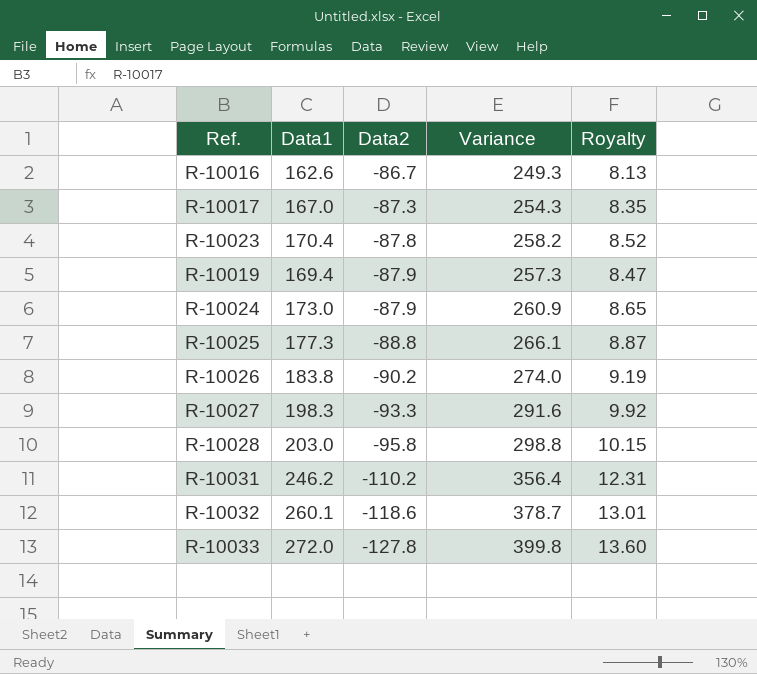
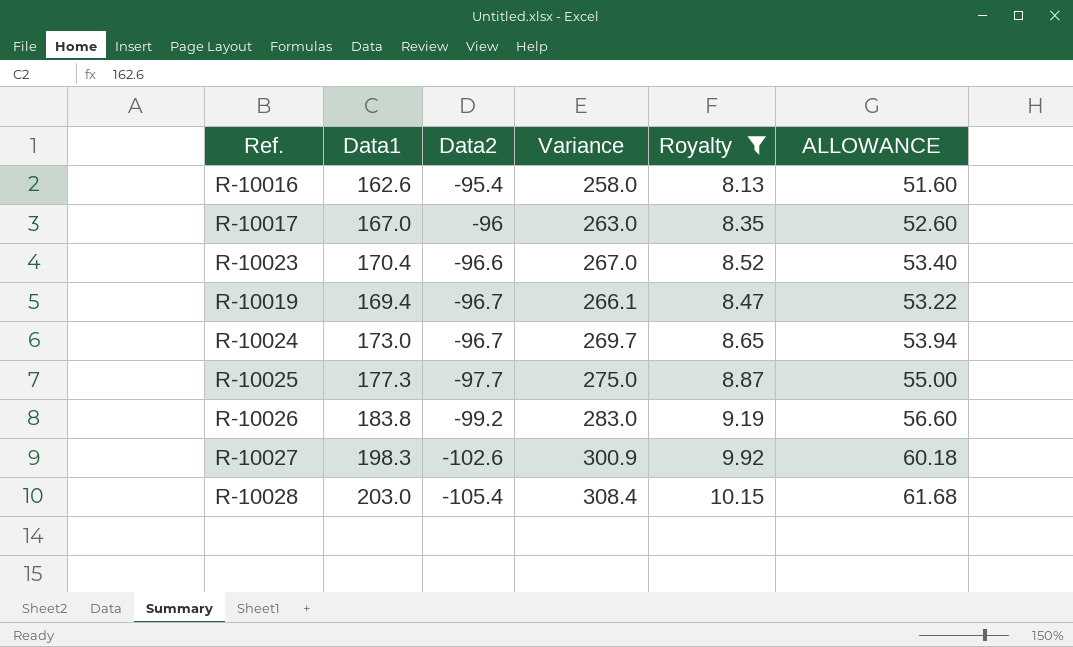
filter: none -> Royalty <= 10.15
column ALLOWANCE | formula: none -> [Variance] * 0.2
R-10016 | Data2: -86.7 -> -95.4
R-10016 | Variance: 249.3 -> 258.0
R-10017 | Data2: -87.3 -> -96
R-10017 | Variance: 254.3 -> 263.0
R-10023 | Data2: -87.8 -> -96.6
R-10023 | Variance: 258.2 -> 267.0
R-10019 | Data2: -87.9 -> -96.7
R-10019 | Variance: 257.3 -> 266.1
R-10024 | Data2: -87.9 -> -96.7
R-10024 | Variance: 260.9 -> 269.7
R-10025 | Data2: -88.8 -> -97.7
R-10025 | Variance: 266.1 -> 275.0
R-10026 | Data2: -90.2 -> -99.2
R-10026 | Variance: 274.0 -> 283.0
R-10027 | Data2: -93.3 -> -102.6
R-10027 | Variance: 291.6 -> 300.9
R-10028 | Data2: -95.8 -> -105.4
R-10028 | Variance: 298.8 -> 308.4

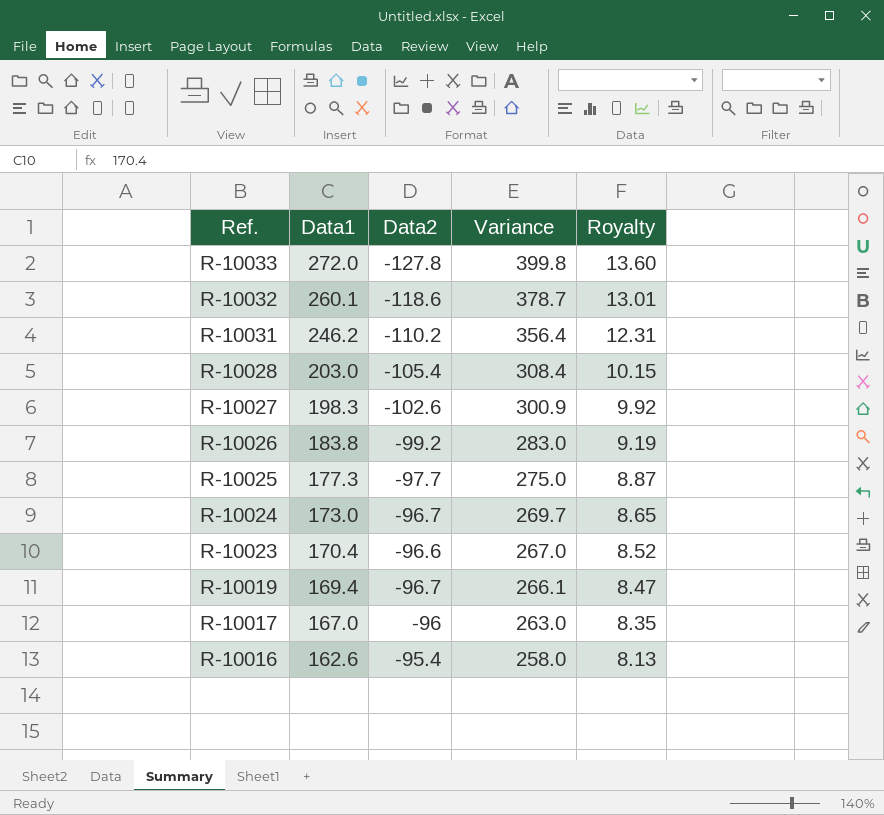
filter: Royalty <= 10.15 -> none
row order: Data2 descending -> Ref. descending
column ALLOWANCE | formula: [Variance] * 0.2 -> none

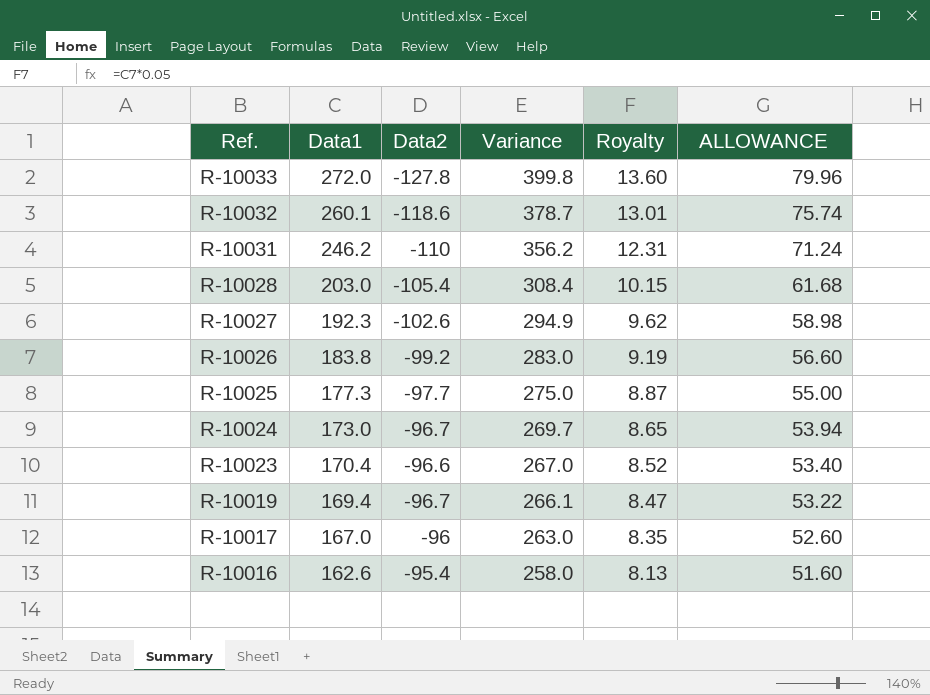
column ALLOWANCE | formula: none -> [Variance] * 0.2
R-10031 | Data2: -110.2 -> -110
R-10031 | Variance: 356.4 -> 356.2
R-10027 | Data1: 198.3 -> 192.3
R-10027 | Variance: 300.9 -> 294.9
R-10027 | Royalty: 9.92 -> 9.62

